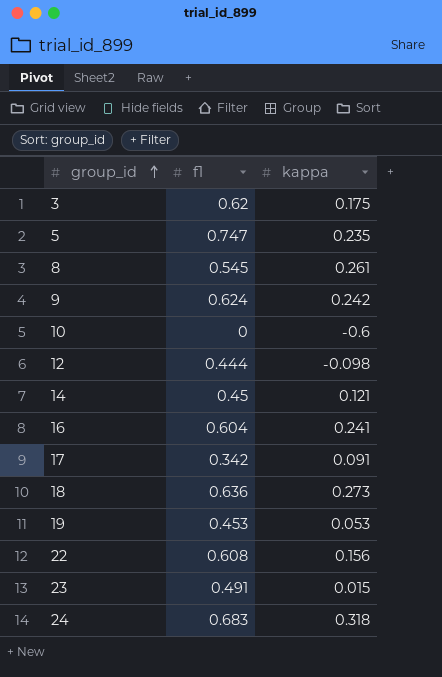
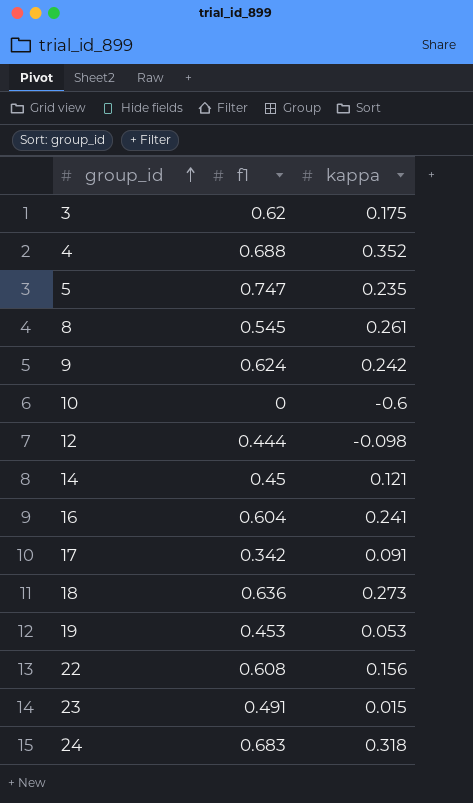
row 4: none -> 0.688 | 0.352

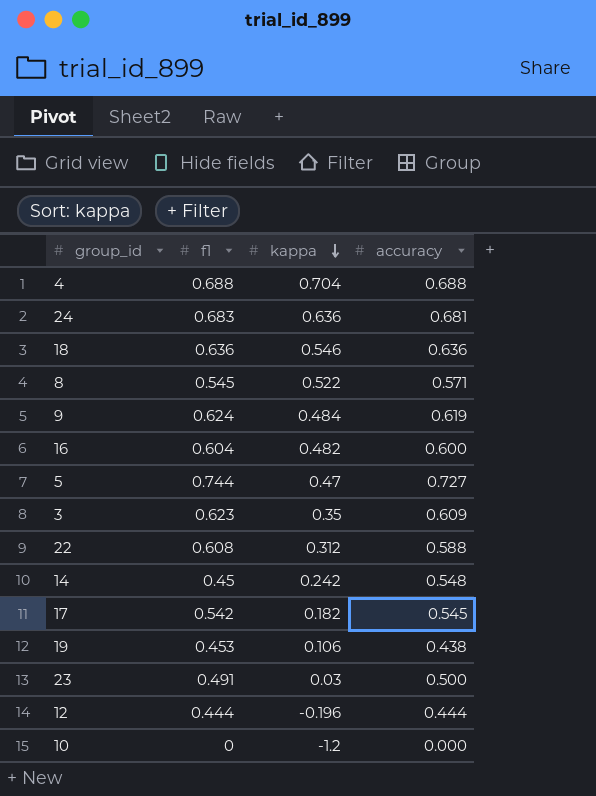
row order: group_id ascending -> kappa descending
column accuracy | position: none -> 4
4 | kappa: 0.352 -> 0.704
24 | kappa: 0.318 -> 0.636
18 | kappa: 0.273 -> 0.546
8 | kappa: 0.261 -> 0.522
9 | kappa: 0.242 -> 0.484
16 | kappa: 0.241 -> 0.482
5 | f1: 0.747 -> 0.744
5 | kappa: 0.235 -> 0.47
3 | f1: 0.62 -> 0.623
3 | kappa: 0.175 -> 0.35
22 | kappa: 0.156 -> 0.312
14 | kappa: 0.121 -> 0.242
17 | f1: 0.342 -> 0.542
17 | kappa: 0.091 -> 0.182
19 | kappa: 0.053 -> 0.106
23 | kappa: 0.015 -> 0.03
12 | kappa: -0.098 -> -0.196
10 | kappa: -0.6 -> -1.2

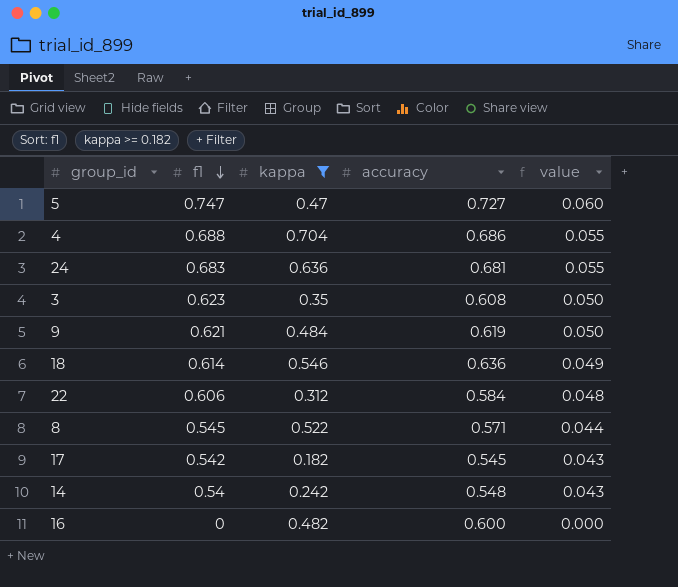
filter: none -> kappa >= 0.182
row order: kappa descending -> f1 descending
column value | formula: none -> [f1] * 0.08
5 | f1: 0.744 -> 0.747
4 | accuracy: 0.688 -> 0.686
3 | accuracy: 0.609 -> 0.608
9 | f1: 0.624 -> 0.621
18 | f1: 0.636 -> 0.614
22 | f1: 0.608 -> 0.606
22 | accuracy: 0.588 -> 0.584
14 | f1: 0.45 -> 0.54
16 | f1: 0.604 -> 0

